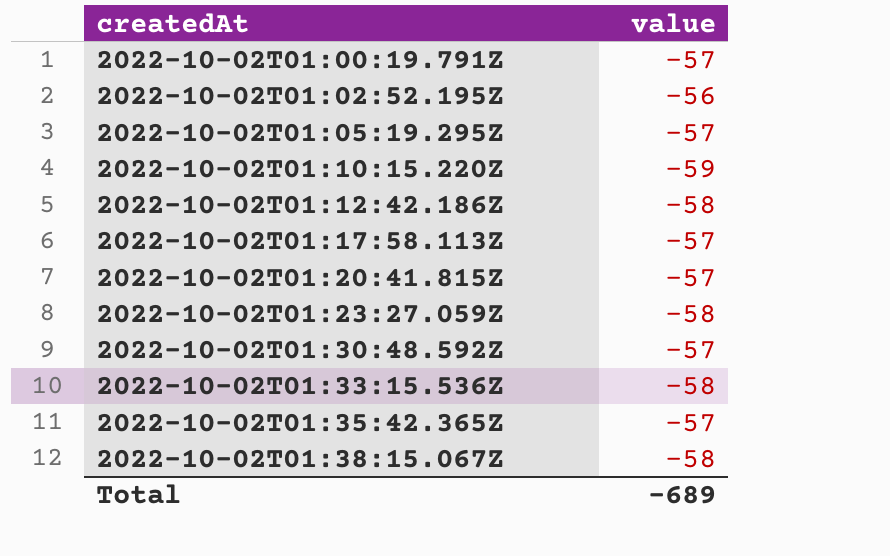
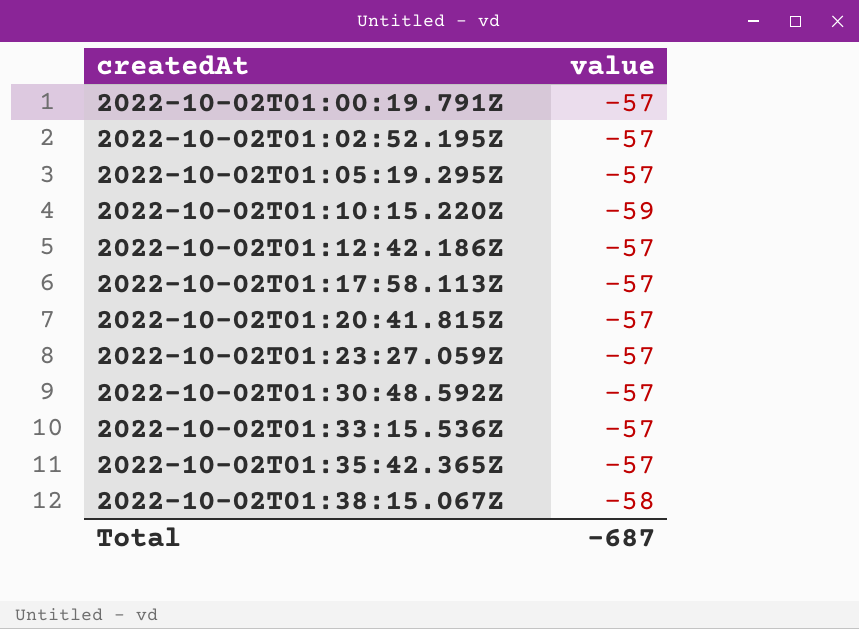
2022-10-02T01:02:52.195Z | value: -56 -> -57
2022-10-02T01:12:42.186Z | value: -58 -> -57
2022-10-02T01:23:27.059Z | value: -58 -> -57
2022-10-02T01:33:15.536Z | value: -58 -> -57
Total | value: -689 -> -687

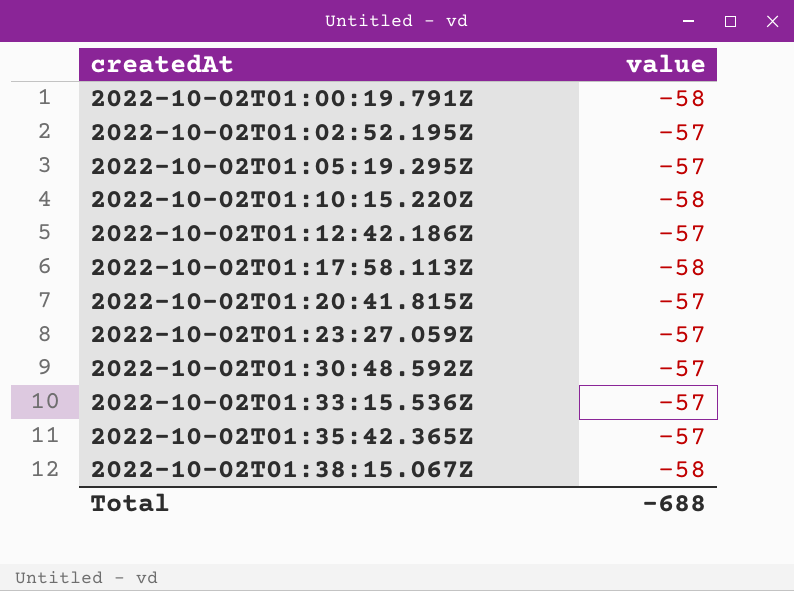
2022-10-02T01:00:19.791Z | value: -57 -> -58
2022-10-02T01:10:15.220Z | value: -59 -> -58
2022-10-02T01:17:58.113Z | value: -57 -> -58
Total | value: -687 -> -688

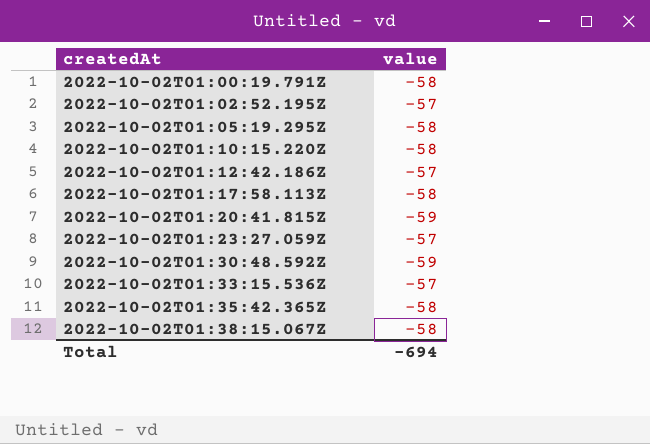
2022-10-02T01:05:19.295Z | value: -57 -> -58
2022-10-02T01:20:41.815Z | value: -57 -> -59
2022-10-02T01:30:48.592Z | value: -57 -> -59
2022-10-02T01:35:42.365Z | value: -57 -> -58
Total | value: -688 -> -694

